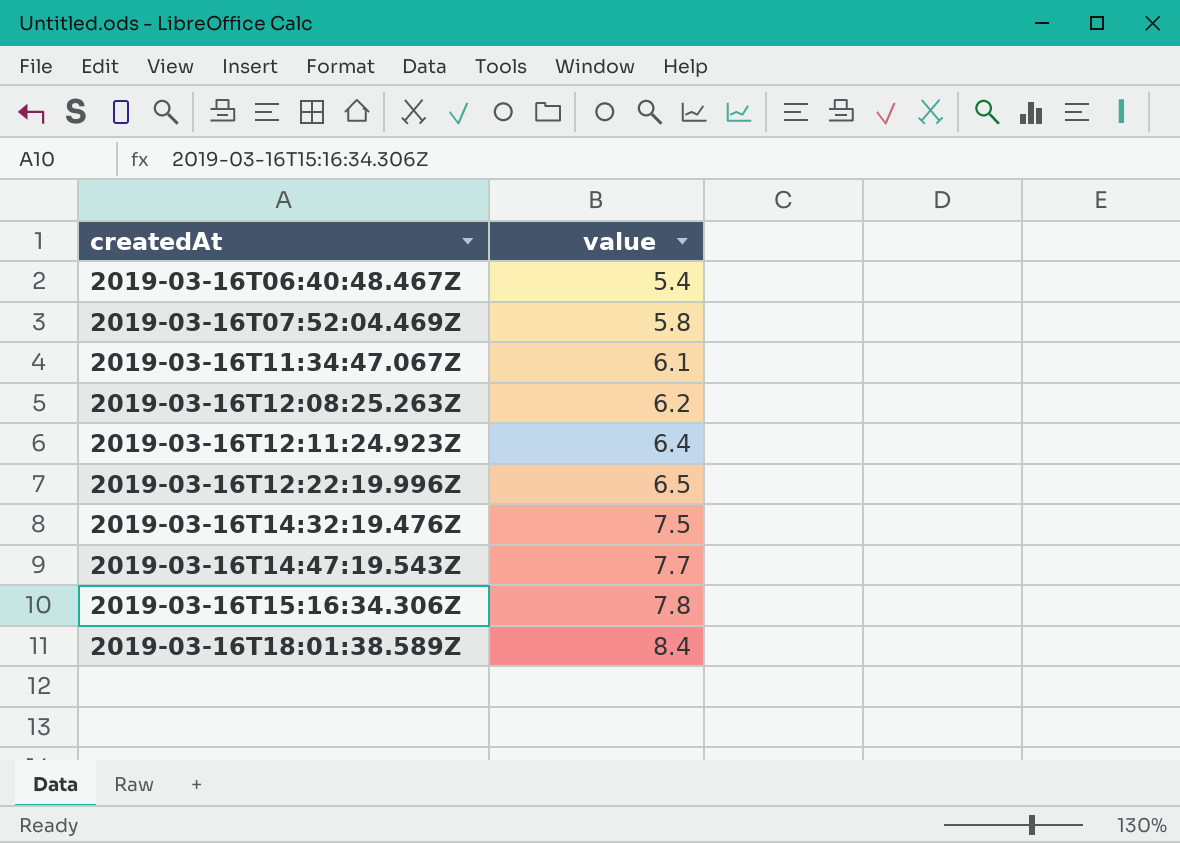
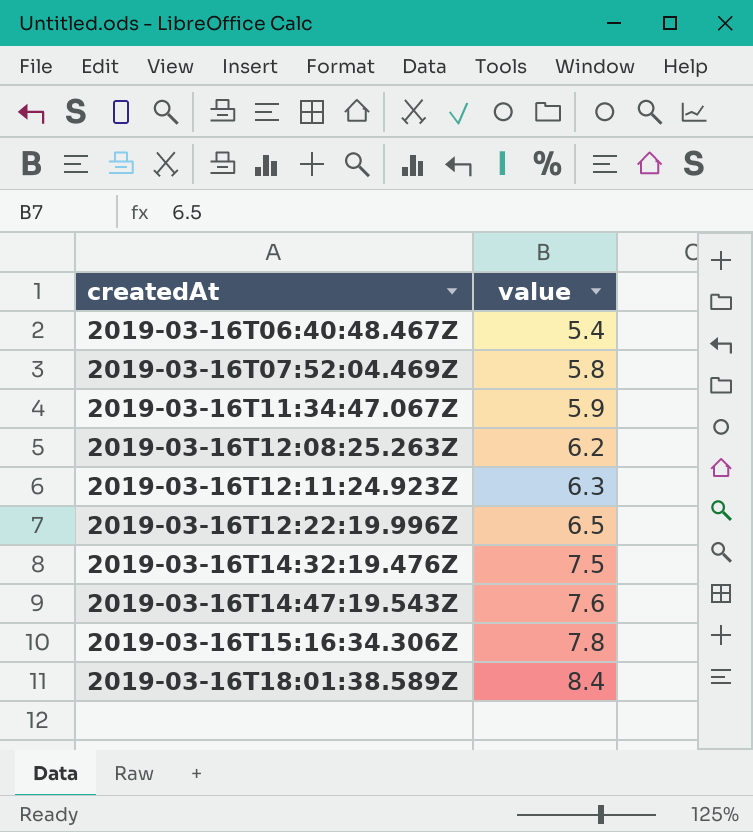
2019-03-16T11:34:47.067Z | value: 6.1 -> 5.9
2019-03-16T12:11:24.923Z | value: 6.4 -> 6.3
2019-03-16T14:47:19.543Z | value: 7.7 -> 7.6

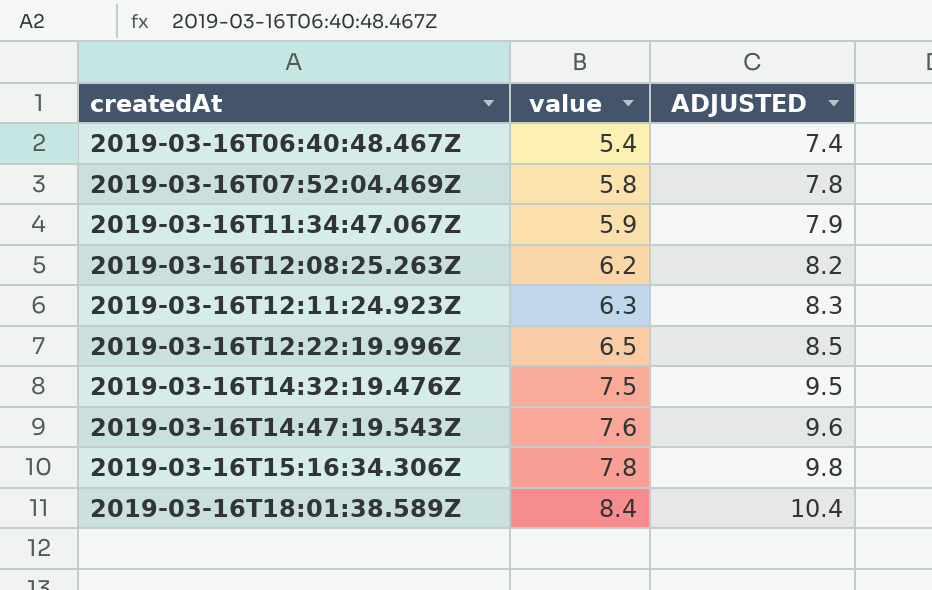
column ADJUSTED | formula: none -> [value] + 2

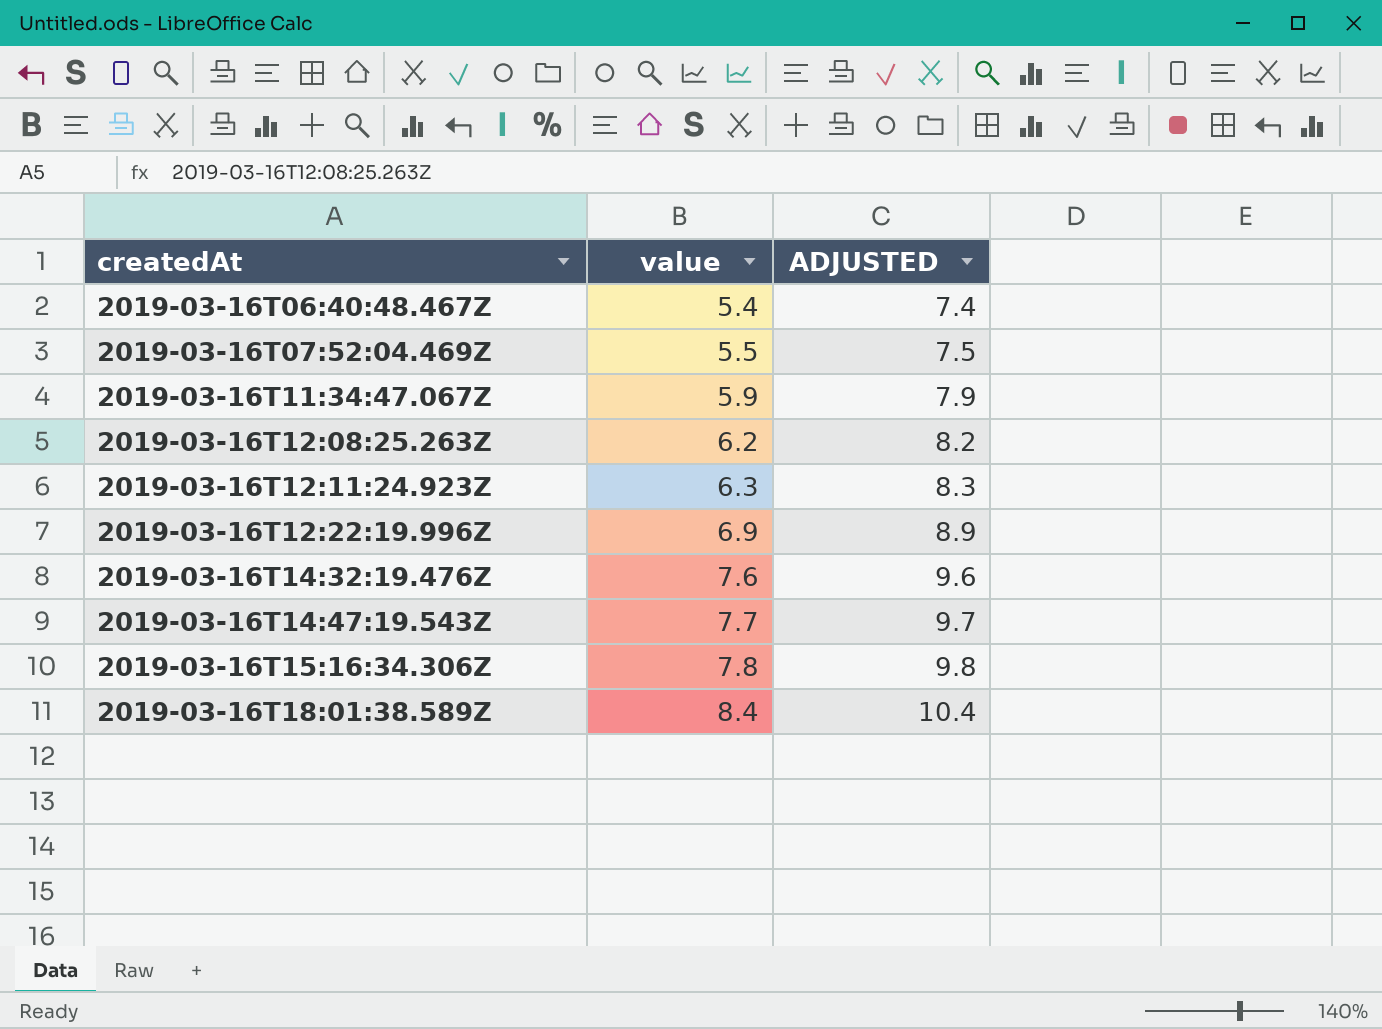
2019-03-16T07:52:04.469Z | value: 5.8 -> 5.5
2019-03-16T07:52:04.469Z | ADJUSTED: 7.8 -> 7.5
2019-03-16T12:22:19.996Z | value: 6.5 -> 6.9
2019-03-16T12:22:19.996Z | ADJUSTED: 8.5 -> 8.9
2019-03-16T14:32:19.476Z | value: 7.5 -> 7.6
2019-03-16T14:32:19.476Z | ADJUSTED: 9.5 -> 9.6
2019-03-16T14:47:19.543Z | value: 7.6 -> 7.7
2019-03-16T14:47:19.543Z | ADJUSTED: 9.6 -> 9.7

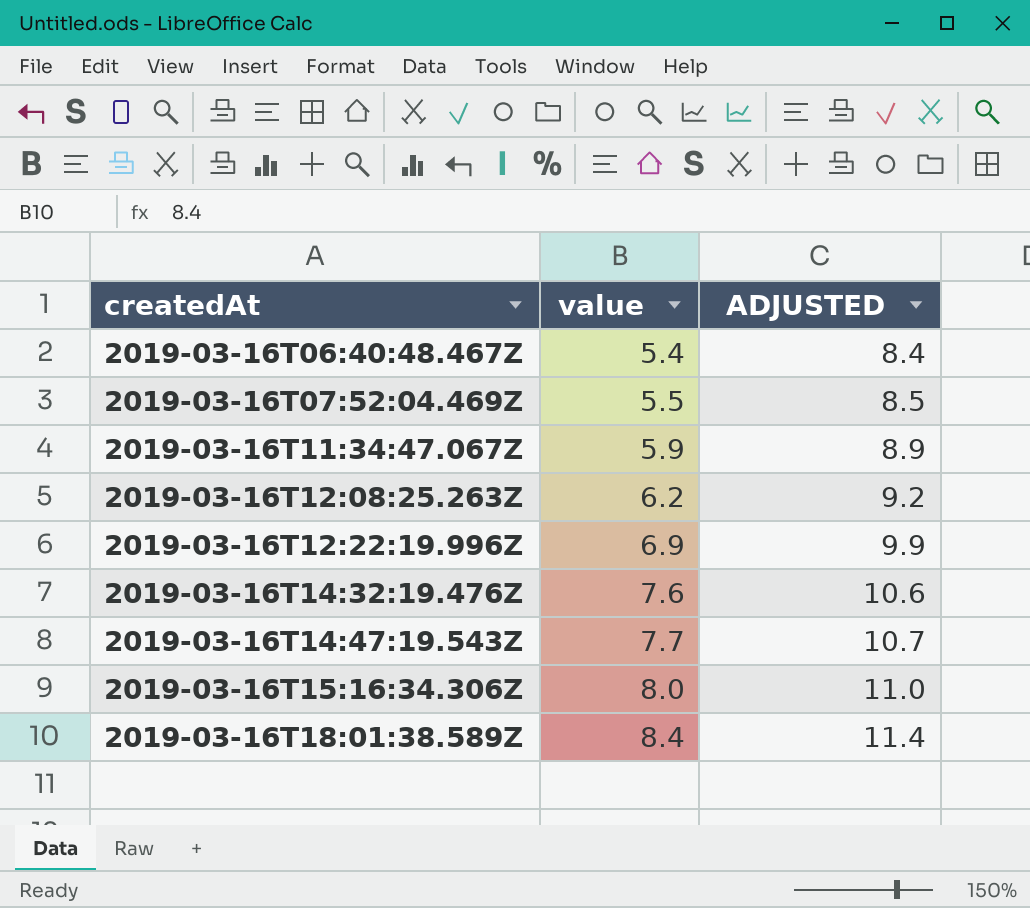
column ADJUSTED | formula: [value] + 2 -> [value] + 3
row 2019-03-16T12:11:24.923Z: 6.3 | 8.3 -> none
2019-03-16T15:16:34.306Z | value: 7.8 -> 8.0

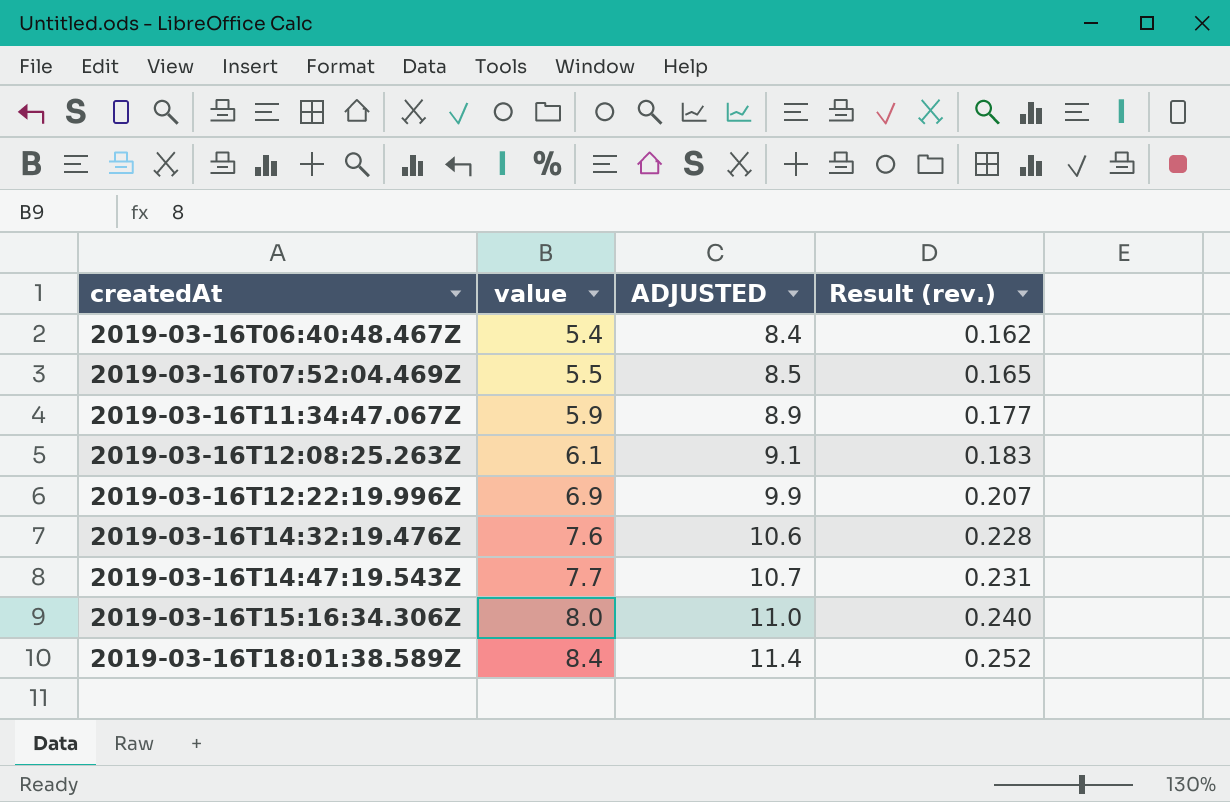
column Result (rev.) | formula: none -> [value] * 0.03
2019-03-16T12:08:25.263Z | value: 6.2 -> 6.1
2019-03-16T12:08:25.263Z | ADJUSTED: 9.2 -> 9.1

